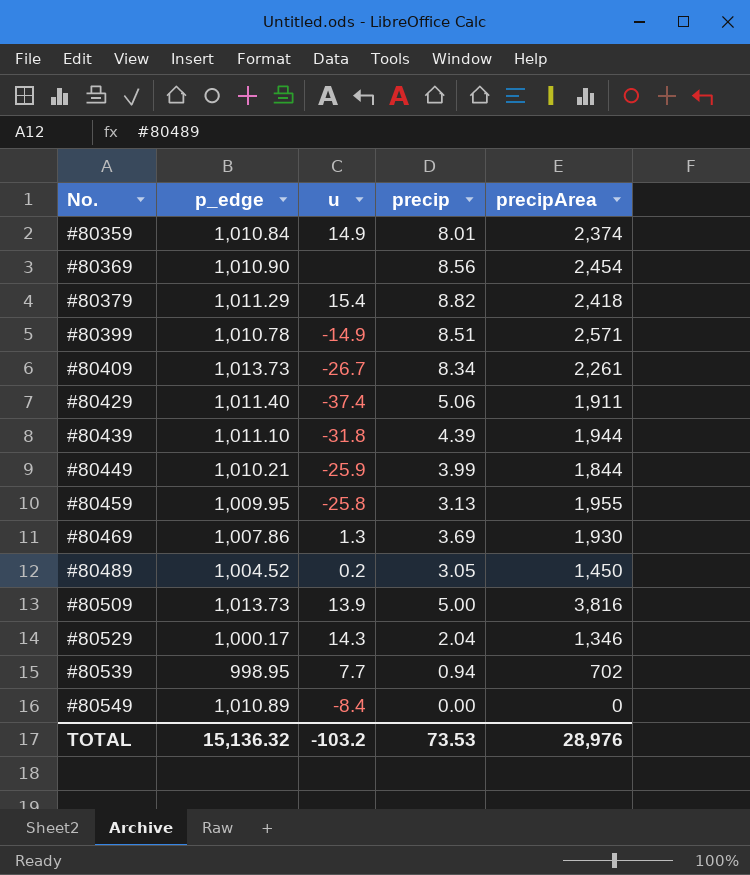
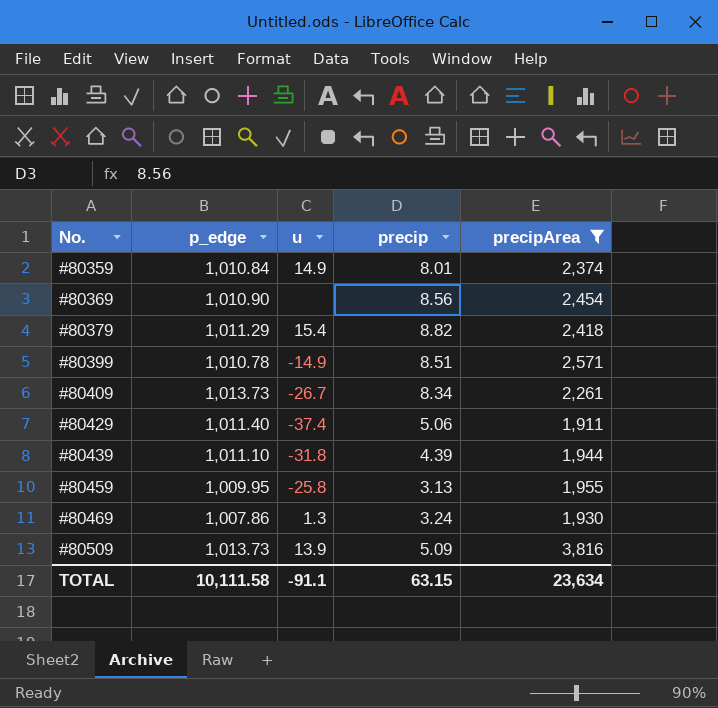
filter: none -> precipArea >= 1,911
#80469 | precip: 3.69 -> 3.24
#80509 | precip: 5.00 -> 5.09
TOTAL | p_edge: 15,136.32 -> 10,111.58
TOTAL | u: -103.2 -> -91.1
TOTAL | precip: 73.53 -> 63.15
TOTAL | precipArea: 28,976 -> 23,634

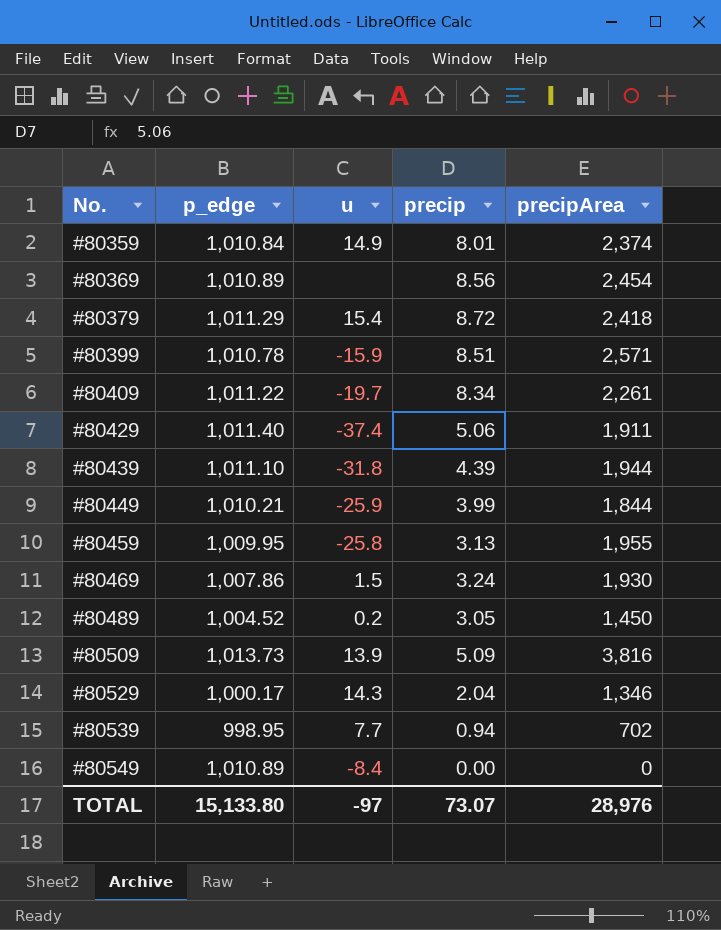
filter: precipArea >= 1,911 -> none
#80369 | p_edge: 1,010.90 -> 1,010.89
#80379 | precip: 8.82 -> 8.72
#80399 | u: -14.9 -> -15.9
#80409 | p_edge: 1,013.73 -> 1,011.22
#80409 | u: -26.7 -> -19.7
#80469 | u: 1.3 -> 1.5
TOTAL | p_edge: 10,111.58 -> 15,133.80
TOTAL | u: -91.1 -> -97
TOTAL | precip: 63.15 -> 73.07
TOTAL | precipArea: 23,634 -> 28,976

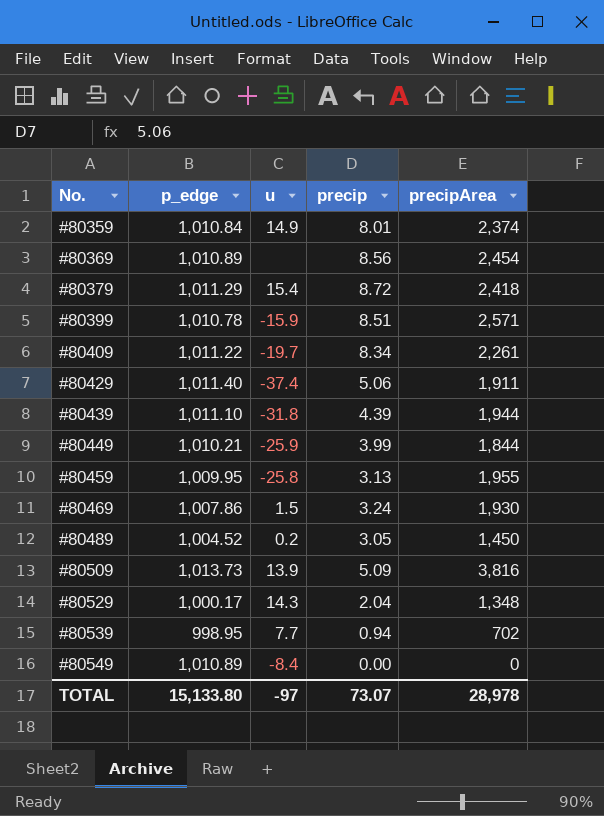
#80529 | precipArea: 1,346 -> 1,348
TOTAL | precipArea: 28,976 -> 28,978

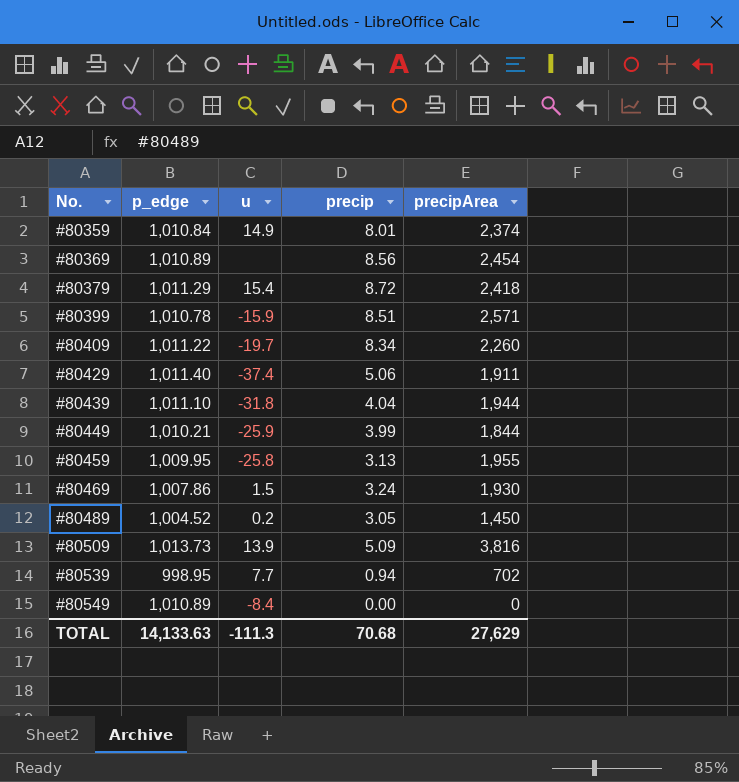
row #80529: 1,000.17 | 14.3 | 2.04 | 1,348 -> none
#80409 | precipArea: 2,261 -> 2,260
#80439 | precip: 4.39 -> 4.04
TOTAL | p_edge: 15,133.80 -> 14,133.63
TOTAL | u: -97 -> -111.3
TOTAL | precip: 73.07 -> 70.68
TOTAL | precipArea: 28,978 -> 27,629

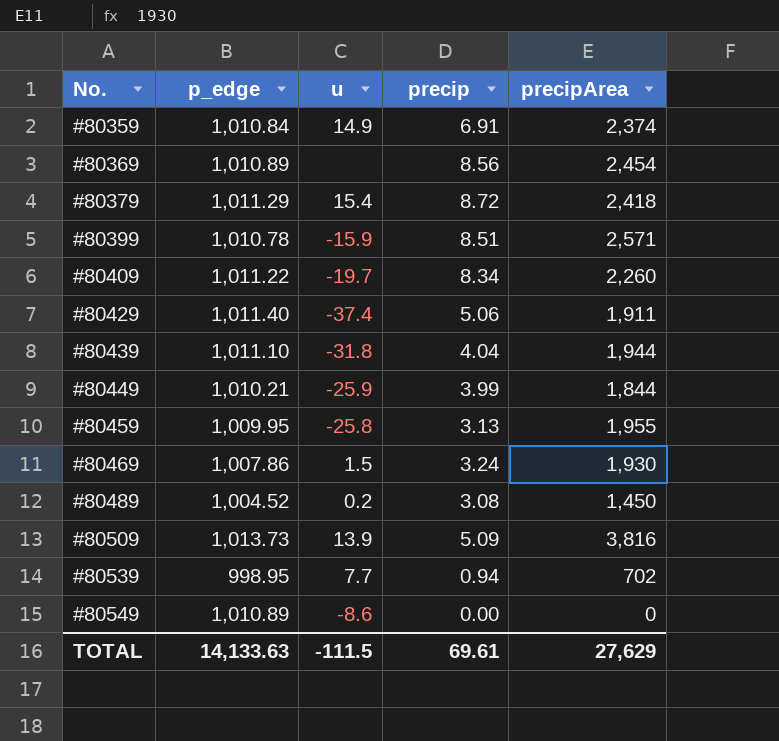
#80359 | precip: 8.01 -> 6.91
#80489 | precip: 3.05 -> 3.08
#80549 | u: -8.4 -> -8.6
TOTAL | u: -111.3 -> -111.5
TOTAL | precip: 70.68 -> 69.61

